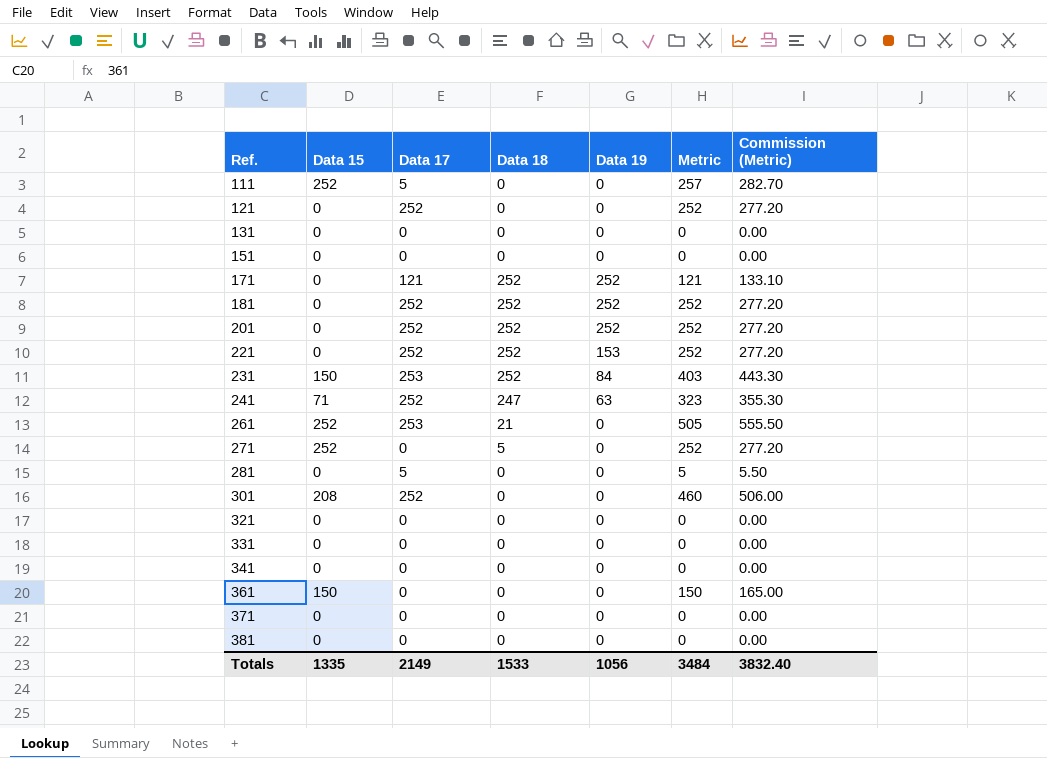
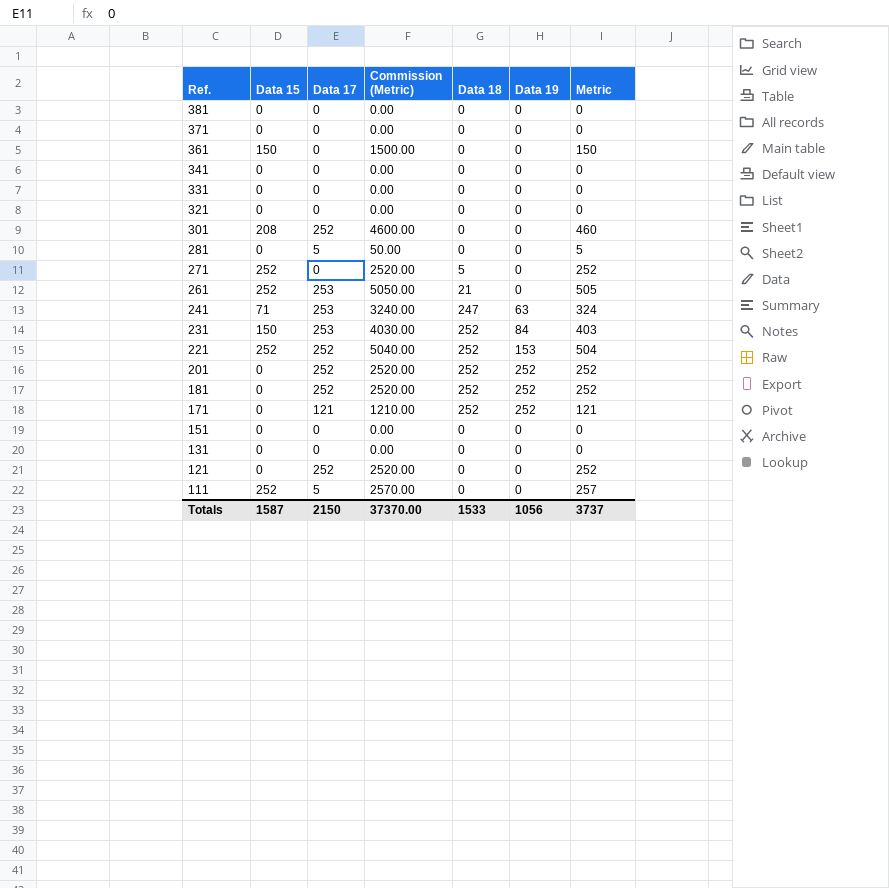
row order: Ref. ascending -> Ref. descending
column Commission (Metric) | formula: [Metric] * 1.1 -> [Metric] * 10
column Commission (Metric) | position: 7 -> 4
241 | Data 17: 252 -> 253
241 | Metric: 323 -> 324
221 | Data 15: 0 -> 252
221 | Metric: 252 -> 504
Totals | Data 15: 1335 -> 1587
Totals | Data 17: 2149 -> 2150
Totals | Commission (Metric): 3832.40 -> 37370.00
Totals | Metric: 3484 -> 3737

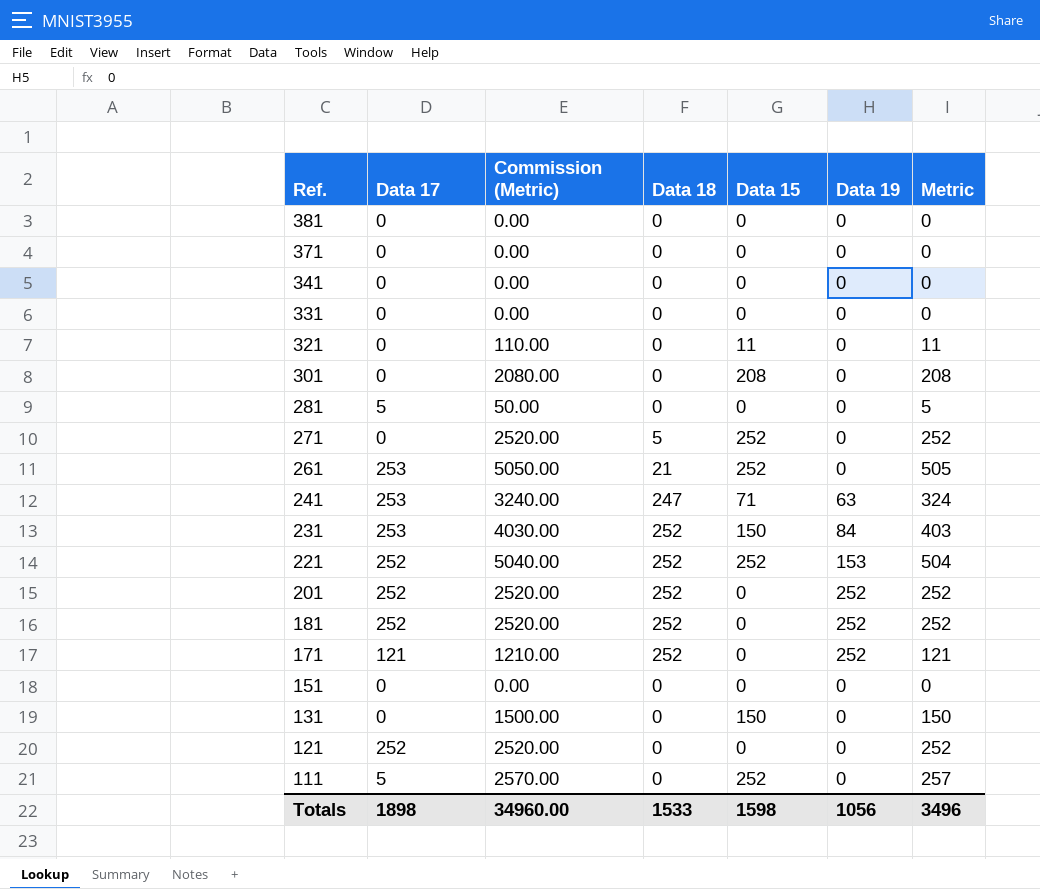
column Data 15 | position: 2 -> 5
row 361: 150 | 0 | 1500.00 | 0 | 0 | 150 -> none
321 | Commission (Metric): 0.00 -> 110.00
321 | Data 15: 0 -> 11
321 | Metric: 0 -> 11
301 | Data 17: 252 -> 0
301 | Commission (Metric): 4600.00 -> 2080.00
301 | Metric: 460 -> 208
131 | Commission (Metric): 0.00 -> 1500.00
131 | Data 15: 0 -> 150
131 | Metric: 0 -> 150
Totals | Data 17: 2150 -> 1898
Totals | Commission (Metric): 37370.00 -> 34960.00
Totals | Data 15: 1587 -> 1598
Totals | Metric: 3737 -> 3496

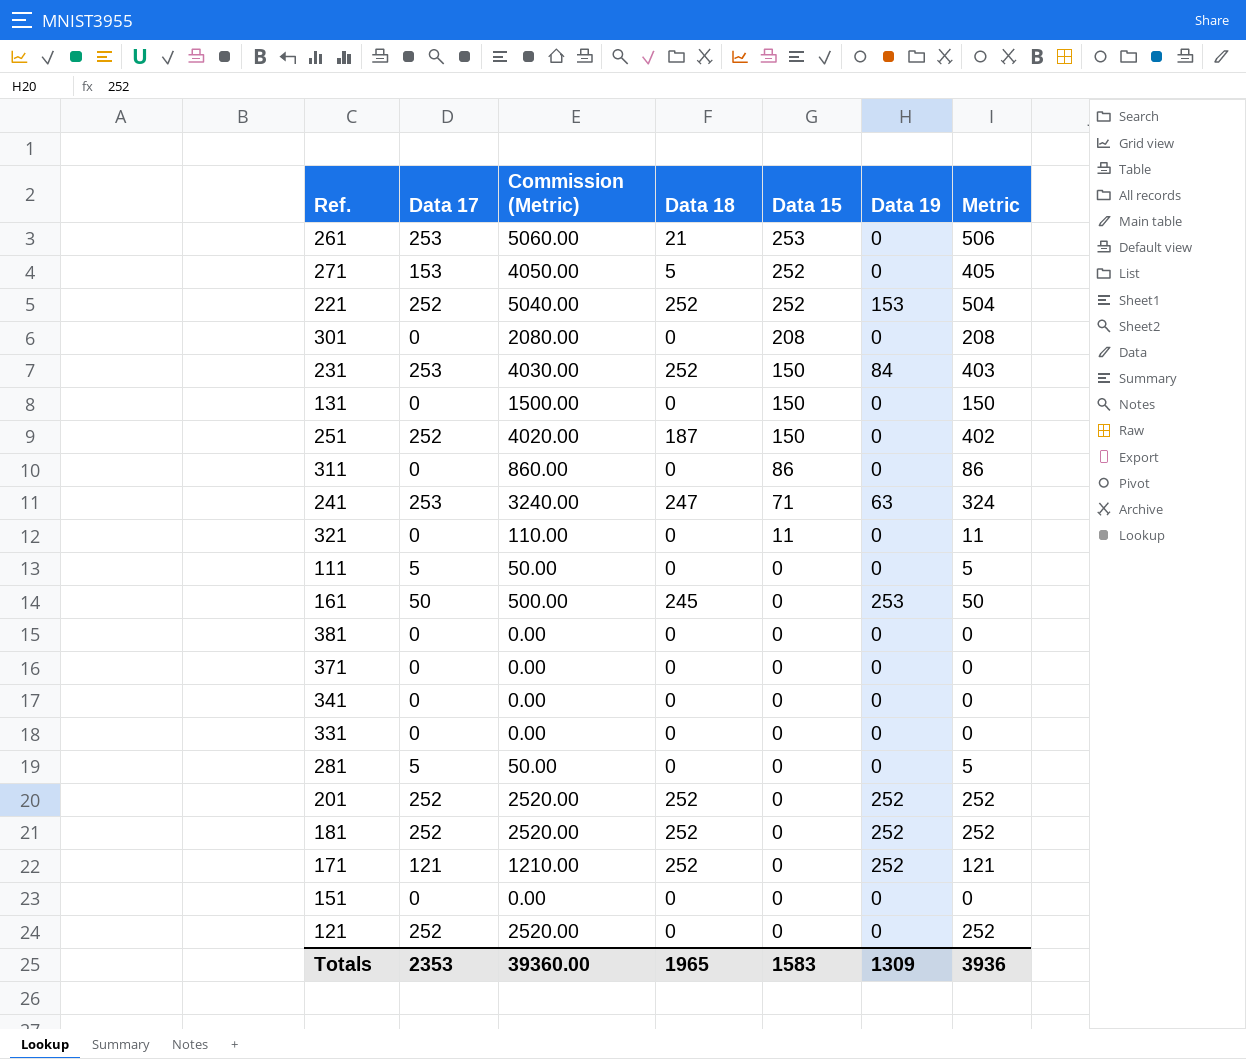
row order: Ref. descending -> Data 15 descending
261 | Commission (Metric): 5050.00 -> 5060.00
261 | Data 15: 252 -> 253
261 | Metric: 505 -> 506
271 | Data 17: 0 -> 153
271 | Commission (Metric): 2520.00 -> 4050.00
271 | Metric: 252 -> 405
row 251: none -> 252 | 4020.00 | 187 | 150 | 0 | 402
row 311: none -> 0 | 860.00 | 0 | 86 | 0 | 86
111 | Commission (Metric): 2570.00 -> 50.00
111 | Data 15: 252 -> 0
111 | Metric: 257 -> 5
row 161: none -> 50 | 500.00 | 245 | 0 | 253 | 50
Totals | Data 17: 1898 -> 2353
Totals | Commission (Metric): 34960.00 -> 39360.00
Totals | Data 18: 1533 -> 1965
Totals | Data 15: 1598 -> 1583
Totals | Data 19: 1056 -> 1309
Totals | Metric: 3496 -> 3936

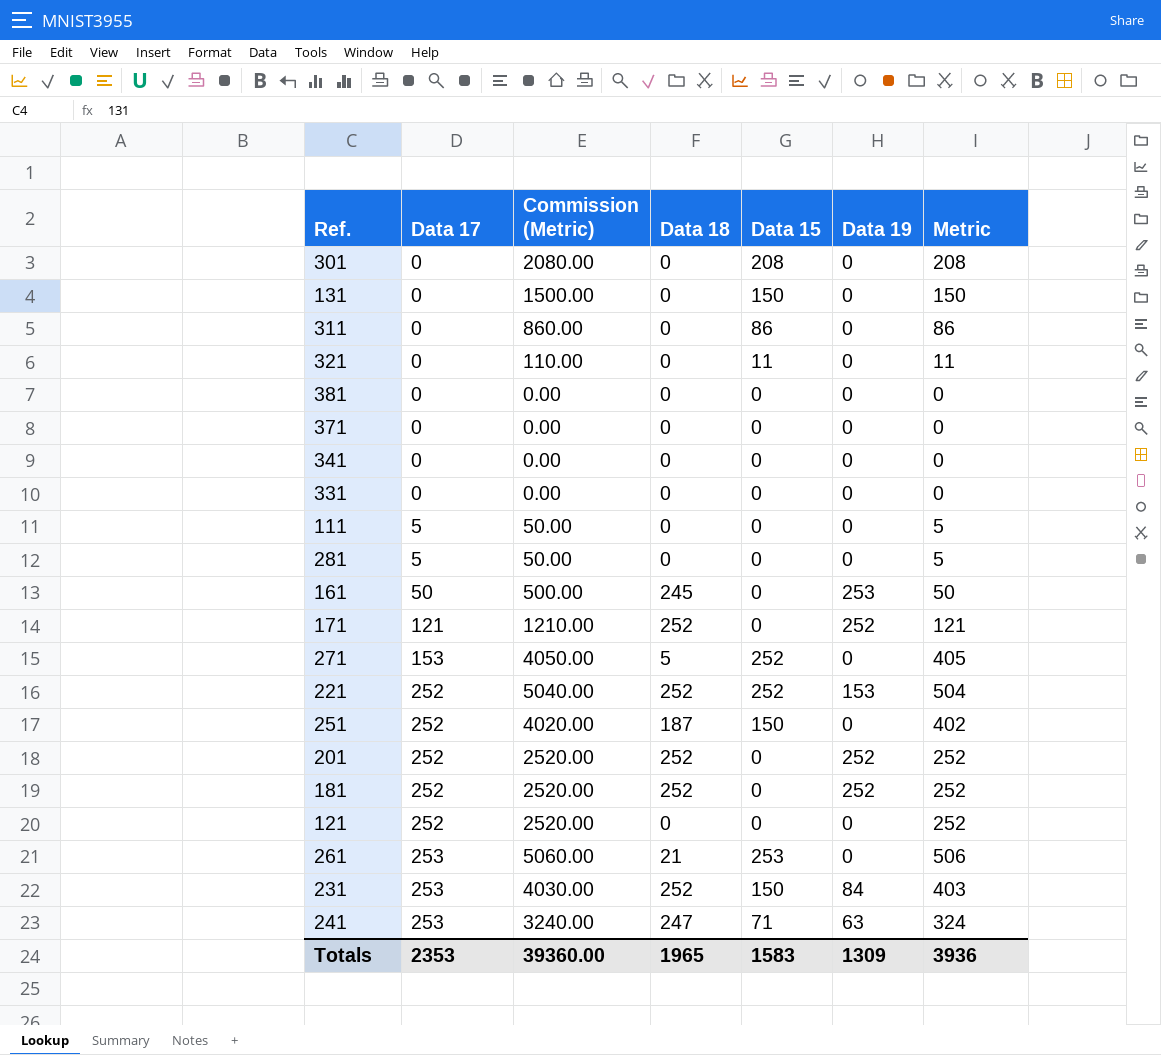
row order: Data 15 descending -> Data 17 ascending
row 151: 0 | 0.00 | 0 | 0 | 0 | 0 -> none

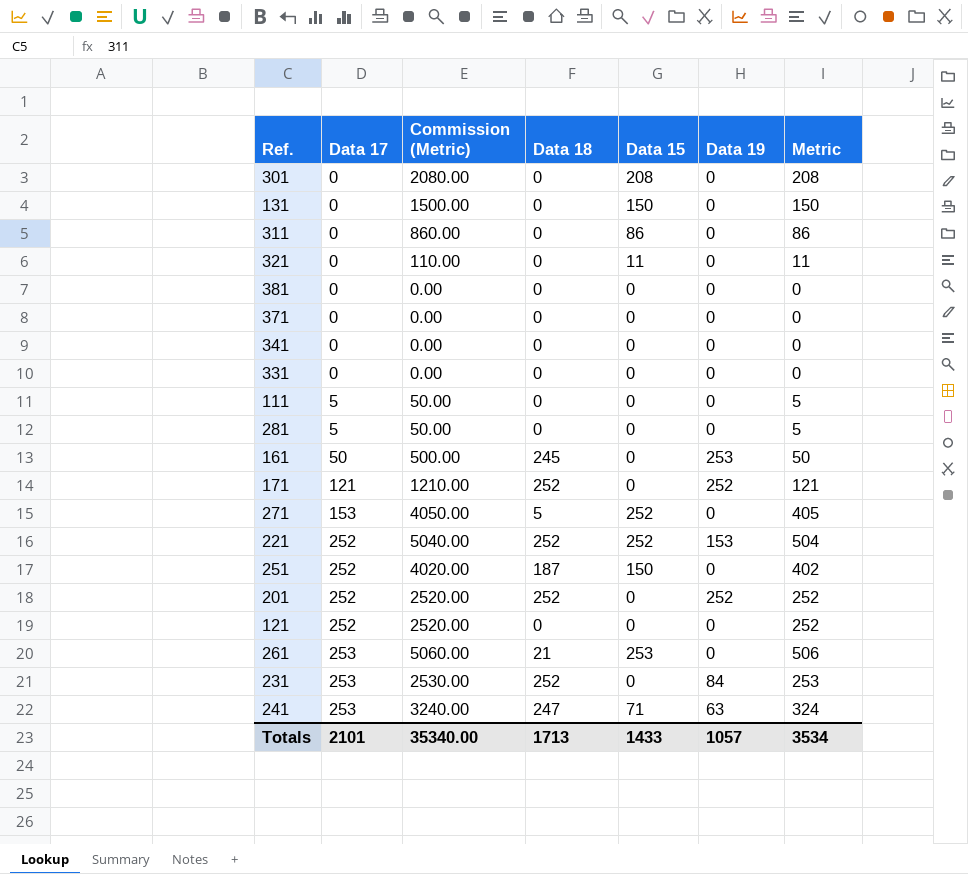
row 181: 252 | 2520.00 | 252 | 0 | 252 | 252 -> none
231 | Commission (Metric): 4030.00 -> 2530.00
231 | Data 15: 150 -> 0
231 | Metric: 403 -> 253
Totals | Data 17: 2353 -> 2101
Totals | Commission (Metric): 39360.00 -> 35340.00
Totals | Data 18: 1965 -> 1713
Totals | Data 15: 1583 -> 1433
Totals | Data 19: 1309 -> 1057
Totals | Metric: 3936 -> 3534

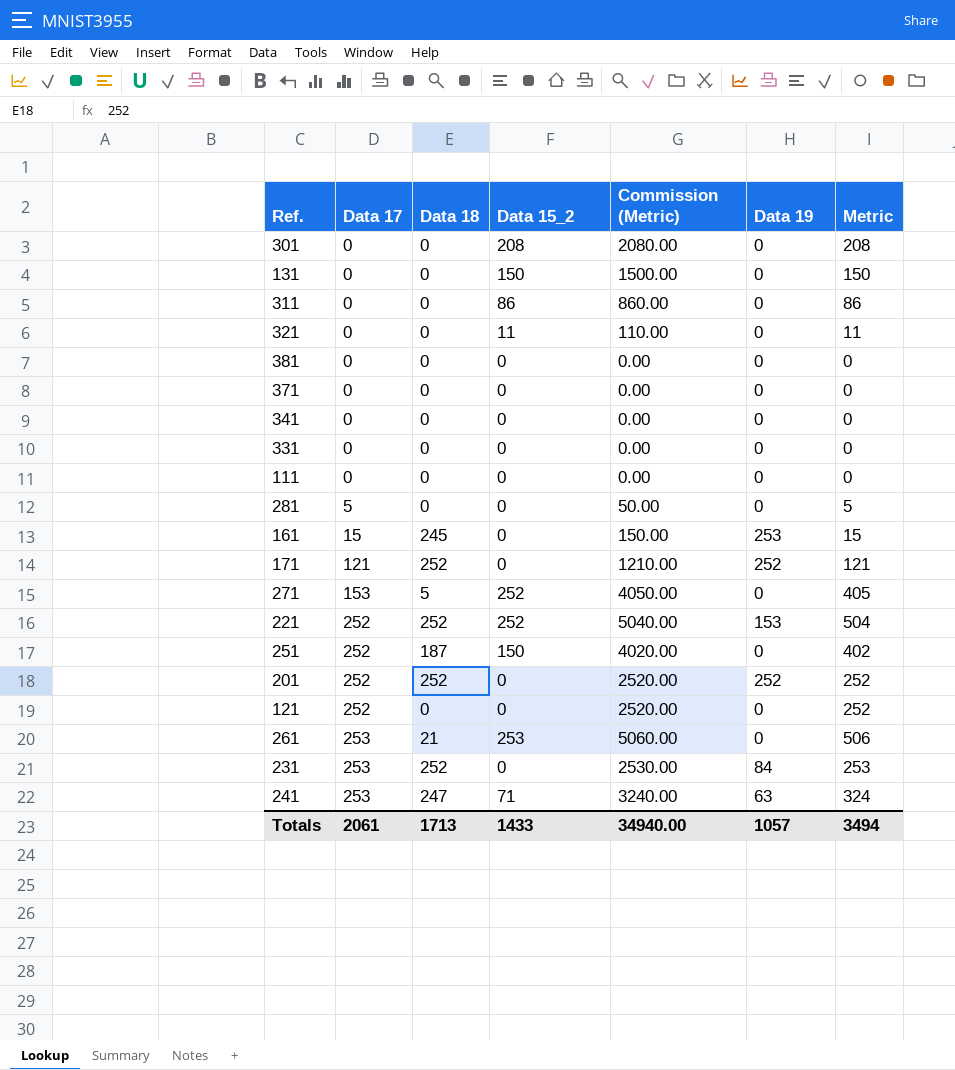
column name: Data 15 -> Data 15_2
column Commission (Metric) | position: 3 -> 5
111 | Data 17: 5 -> 0
111 | Commission (Metric): 50.00 -> 0.00
111 | Metric: 5 -> 0
161 | Data 17: 50 -> 15
161 | Commission (Metric): 500.00 -> 150.00
161 | Metric: 50 -> 15
Totals | Data 17: 2101 -> 2061
Totals | Commission (Metric): 35340.00 -> 34940.00
Totals | Metric: 3534 -> 3494

